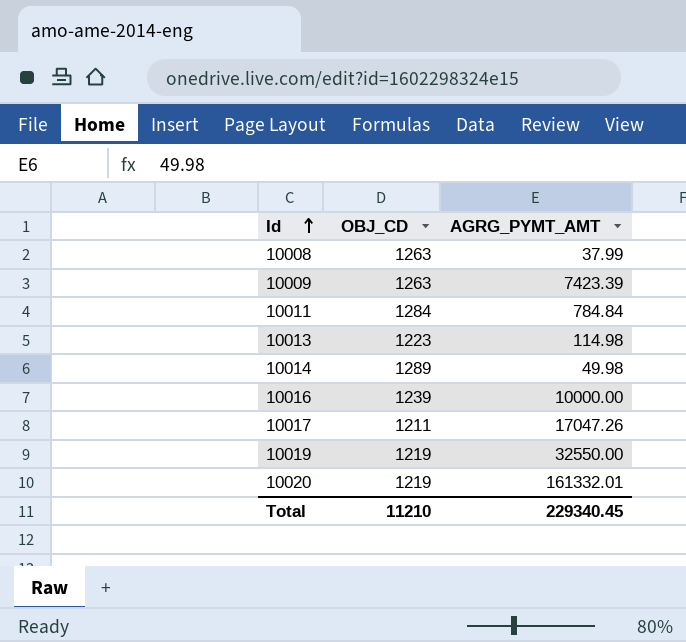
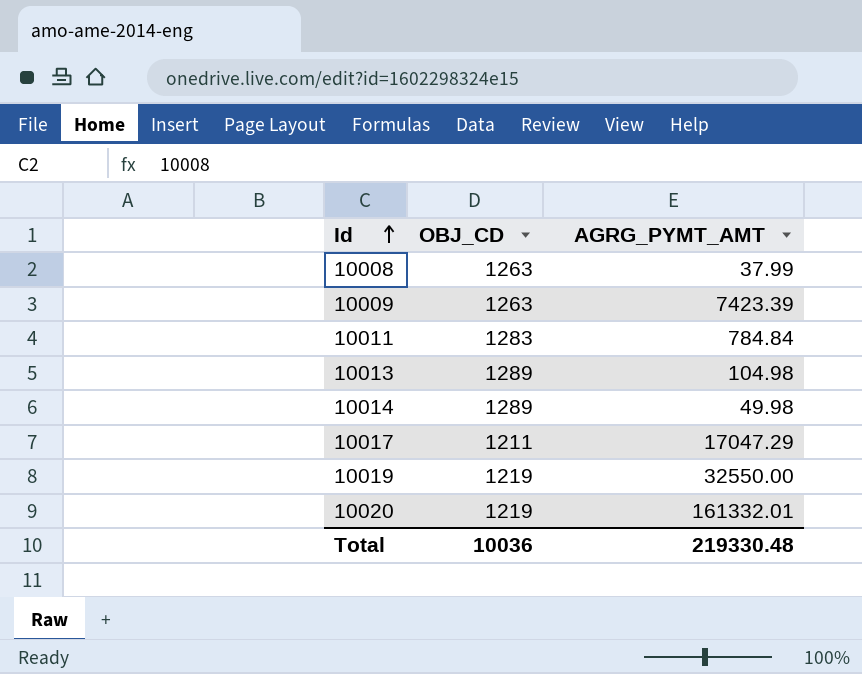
row 10016: 1239 | 10000.00 -> none
10011 | OBJ_CD: 1284 -> 1283
10013 | OBJ_CD: 1223 -> 1289
10013 | AGRG_PYMT_AMT: 114.98 -> 104.98
10017 | AGRG_PYMT_AMT: 17047.26 -> 17047.29
Total | OBJ_CD: 11210 -> 10036
Total | AGRG_PYMT_AMT: 229340.45 -> 219330.48

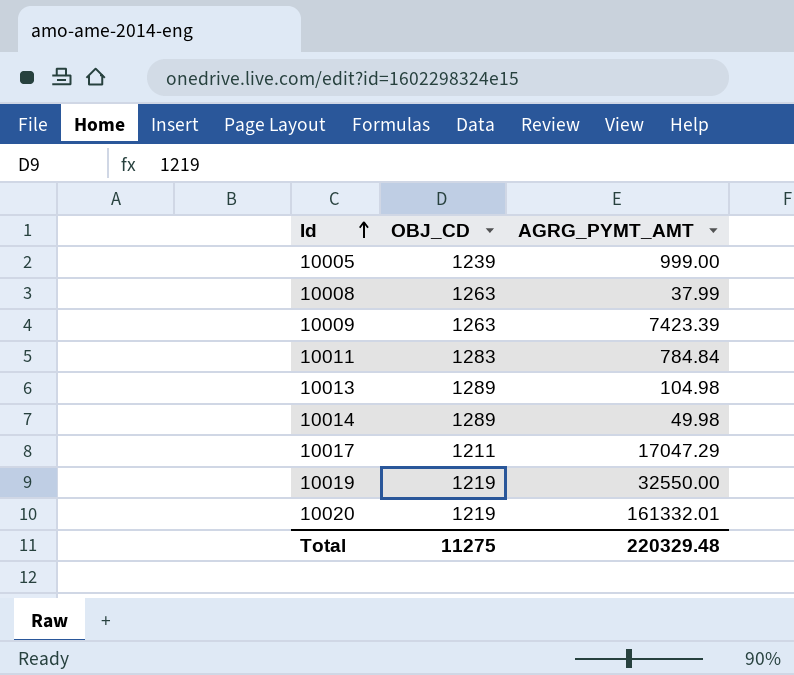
row 10005: none -> 1239 | 999.00
Total | OBJ_CD: 10036 -> 11275
Total | AGRG_PYMT_AMT: 219330.48 -> 220329.48

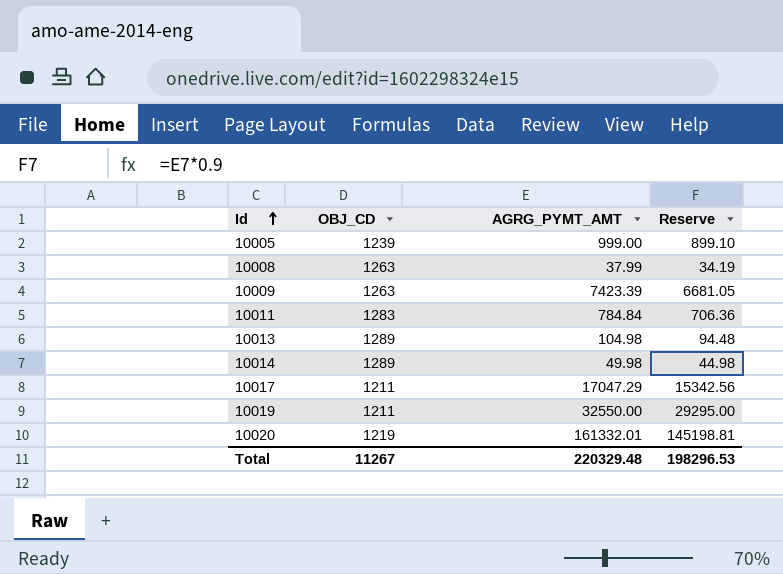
column Reserve | formula: none -> [AGRG_PYMT_AMT] * 0.9
10019 | OBJ_CD: 1219 -> 1211
Total | OBJ_CD: 11275 -> 11267

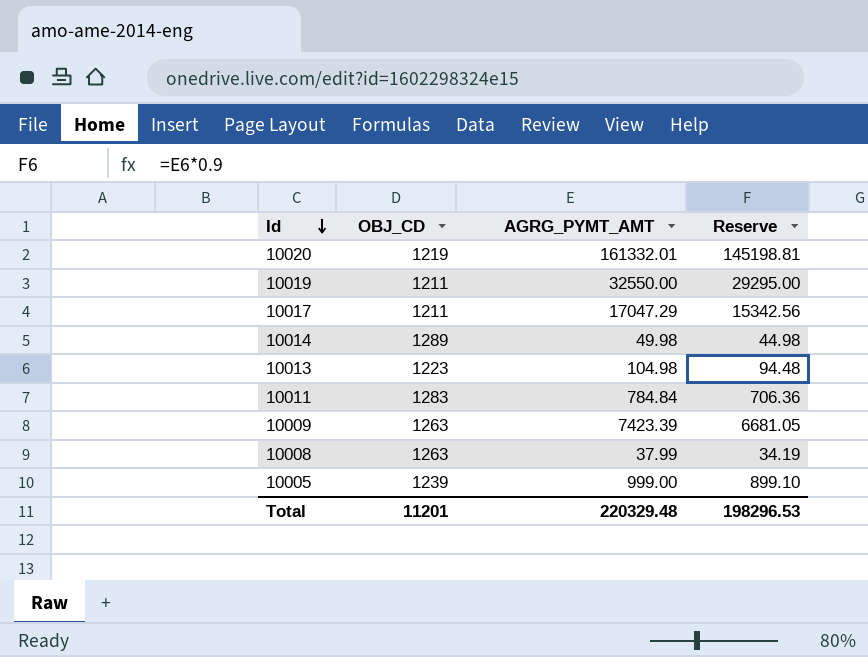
row order: Id ascending -> Id descending
10013 | OBJ_CD: 1289 -> 1223
Total | OBJ_CD: 11267 -> 11201

